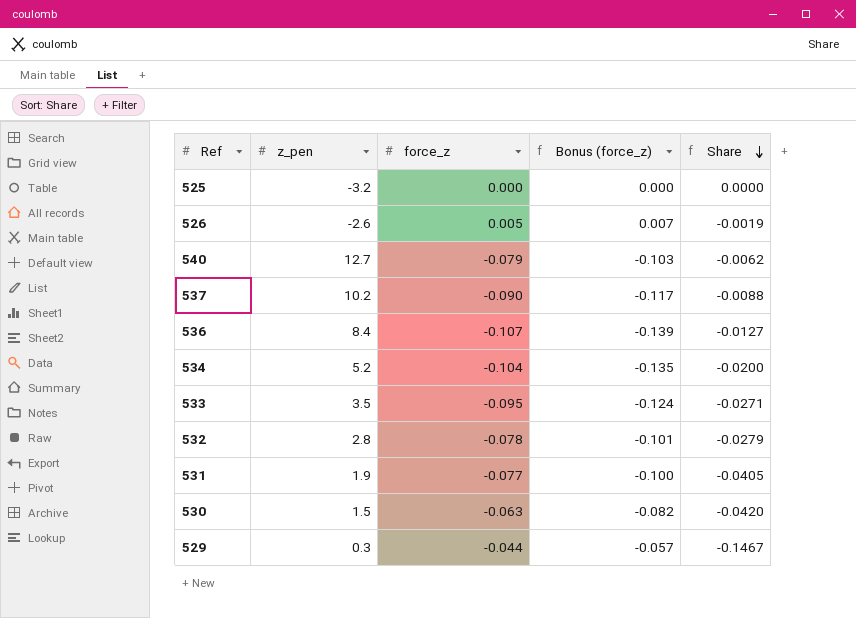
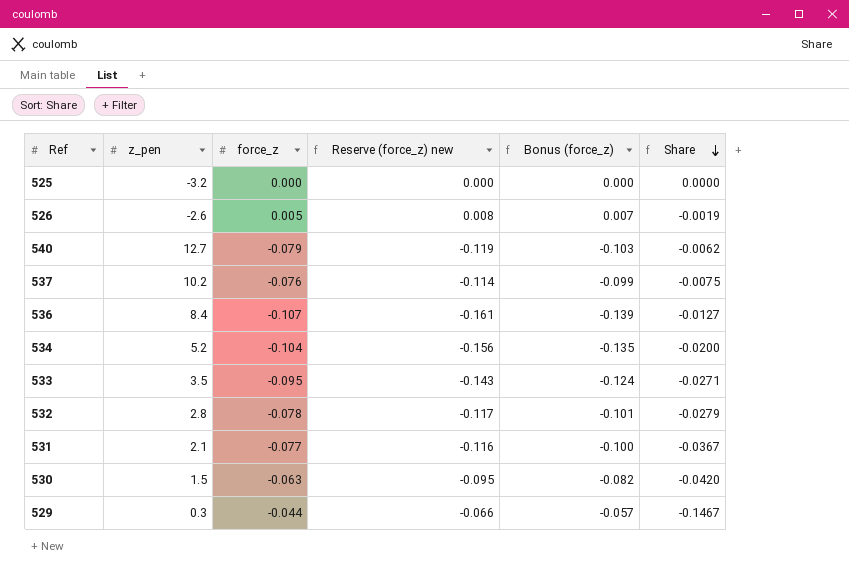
column Reserve (force_z) new | formula: none -> [force_z] * 1.5
537 | force_z: -0.090 -> -0.076
537 | Bonus (force_z): -0.117 -> -0.099
537 | Share: -0.0088 -> -0.0075
531 | z_pen: 1.9 -> 2.1
531 | Share: -0.0405 -> -0.0367

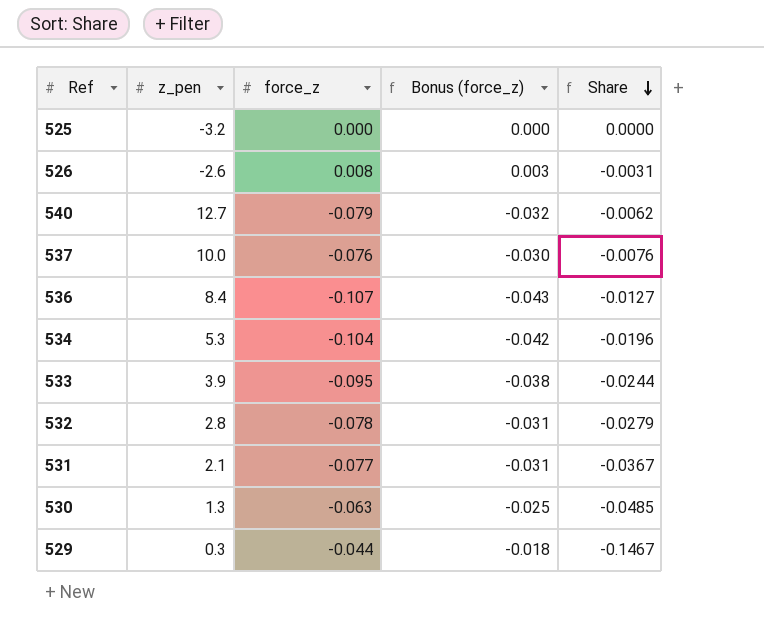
column Reserve (force_z) new | formula: [force_z] * 1.5 -> none
column Bonus (force_z) | formula: [force_z] * 1.3 -> [force_z] * 0.4
526 | force_z: 0.005 -> 0.008
526 | Share: -0.0019 -> -0.0031
537 | z_pen: 10.2 -> 10.0
537 | Share: -0.0075 -> -0.0076
534 | z_pen: 5.2 -> 5.3
534 | Share: -0.0200 -> -0.0196
533 | z_pen: 3.5 -> 3.9
533 | Share: -0.0271 -> -0.0244
530 | z_pen: 1.5 -> 1.3
530 | Share: -0.0420 -> -0.0485

